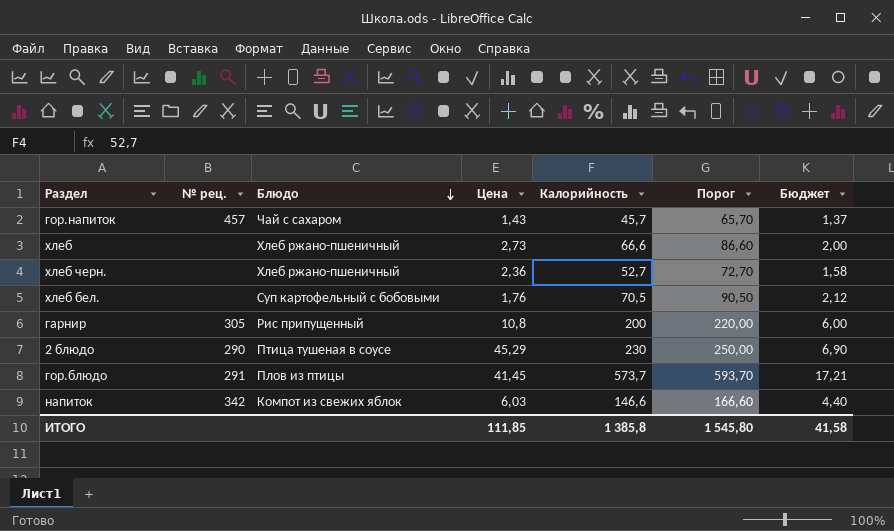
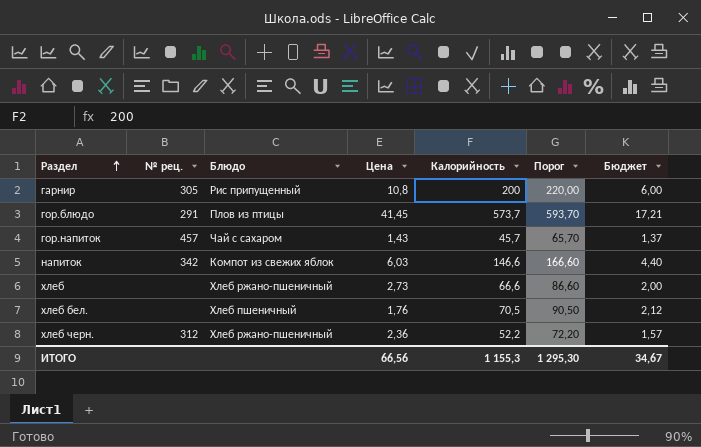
row order: Блюдо descending -> Раздел ascending
row 2 блюдо: 290 | Птица тушеная в соусе | 45,29 | 230 | 250,00 | 6,90 -> none
хлеб бел. | Блюдо: Суп картофельный с бобовыми -> Хлеб пшеничный
хлеб черн. | № рец.: none -> 312
хлеб черн. | Калорийность: 52,7 -> 52,2
хлеб черн. | Порог: 72,70 -> 72,20
хлеб черн. | Бюджет: 1,58 -> 1,57
ИТОГО | Цена: 111,85 -> 66,56
ИТОГО | Калорийность: 1 385,8 -> 1 155,3
ИТОГО | Порог: 1 545,80 -> 1 295,30
ИТОГО | Бюджет: 41,58 -> 34,67

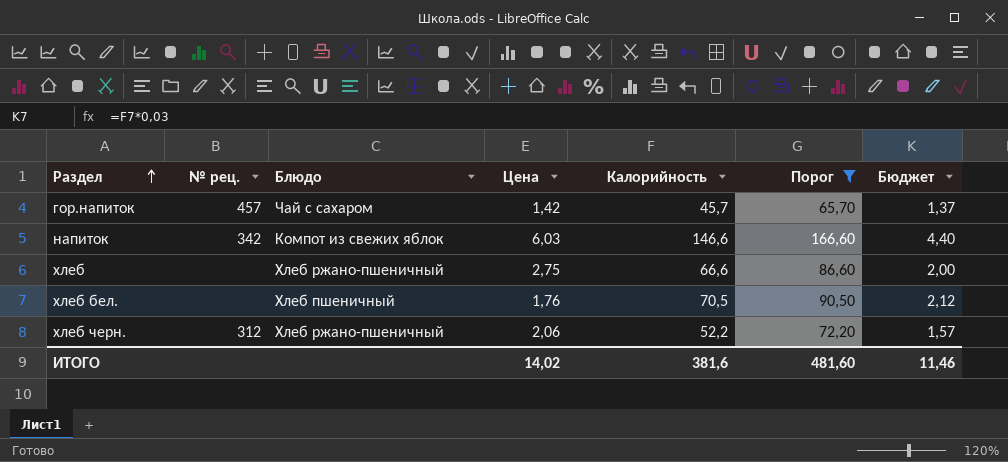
filter: none -> Порог <= 166,60
гор.напиток | Цена: 1,43 -> 1,42
хлеб | Цена: 2,73 -> 2,75
хлеб черн. | Цена: 2,36 -> 2,06
ИТОГО | Цена: 66,56 -> 14,02
ИТОГО | Калорийность: 1 155,3 -> 381,6
ИТОГО | Порог: 1 295,30 -> 481,60
ИТОГО | Бюджет: 34,67 -> 11,46

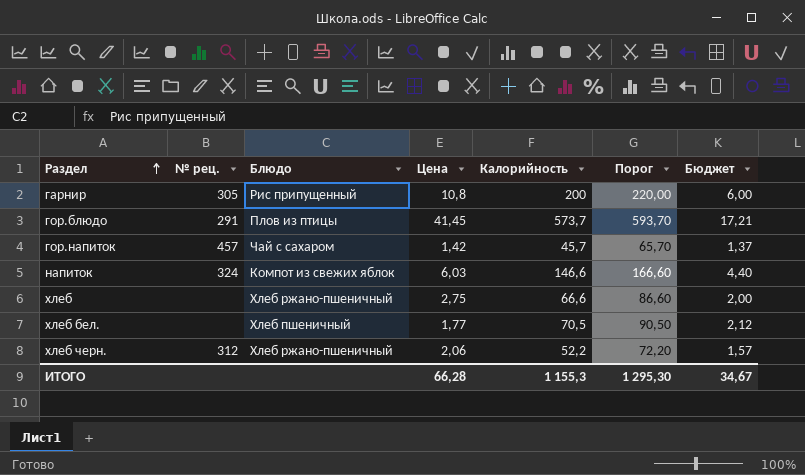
filter: Порог <= 166,60 -> none
напиток | № рец.: 342 -> 324
хлеб бел. | Цена: 1,76 -> 1,77
ИТОГО | Цена: 14,02 -> 66,28
ИТОГО | Калорийность: 381,6 -> 1 155,3
ИТОГО | Порог: 481,60 -> 1 295,30
ИТОГО | Бюджет: 11,46 -> 34,67

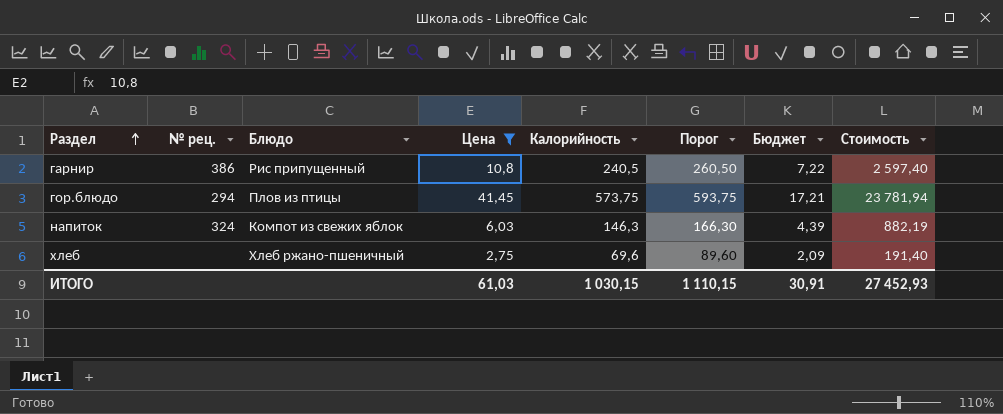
filter: none -> Цена >= 2,75
column Стоимость | formula: none -> [Цена] * [Калорийность]
гарнир | № рец.: 305 -> 386
гарнир | Калорийность: 200 -> 240,5
гарнир | Порог: 220,00 -> 260,50
гарнир | Бюджет: 6,00 -> 7,22
гор.блюдо | № рец.: 291 -> 294
гор.блюдо | Калорийность: 573,7 -> 573,75
гор.блюдо | Порог: 593,70 -> 593,75
напиток | Калорийность: 146,6 -> 146,3
напиток | Порог: 166,60 -> 166,30
напиток | Бюджет: 4,40 -> 4,39
хлеб | Калорийность: 66,6 -> 69,6
хлеб | Порог: 86,60 -> 89,60
хлеб | Бюджет: 2,00 -> 2,09
ИТОГО | Цена: 66,28 -> 61,03
ИТОГО | Калорийность: 1 155,3 -> 1 030,15
ИТОГО | Порог: 1 295,30 -> 1 110,15
ИТОГО | Бюджет: 34,67 -> 30,91

